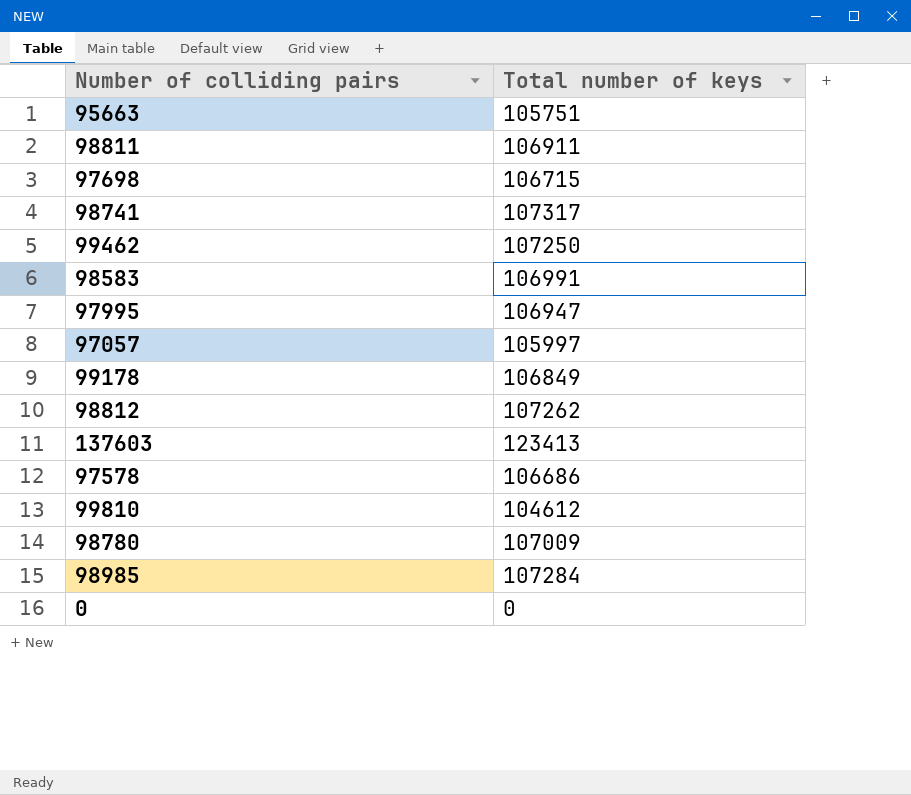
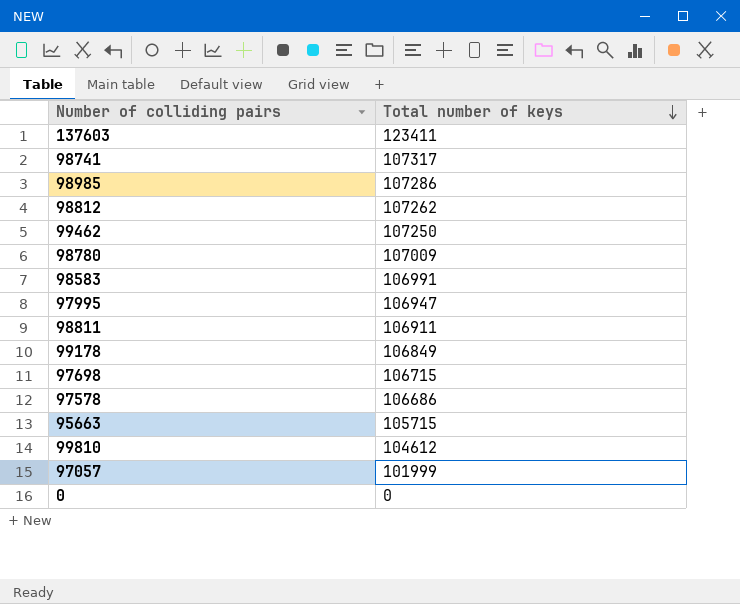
row order: none -> Total number of keys descending
137603 | Total number of keys: 123413 -> 123411
98985 | Total number of keys: 107284 -> 107286
95663 | Total number of keys: 105751 -> 105715
97057 | Total number of keys: 105997 -> 101999

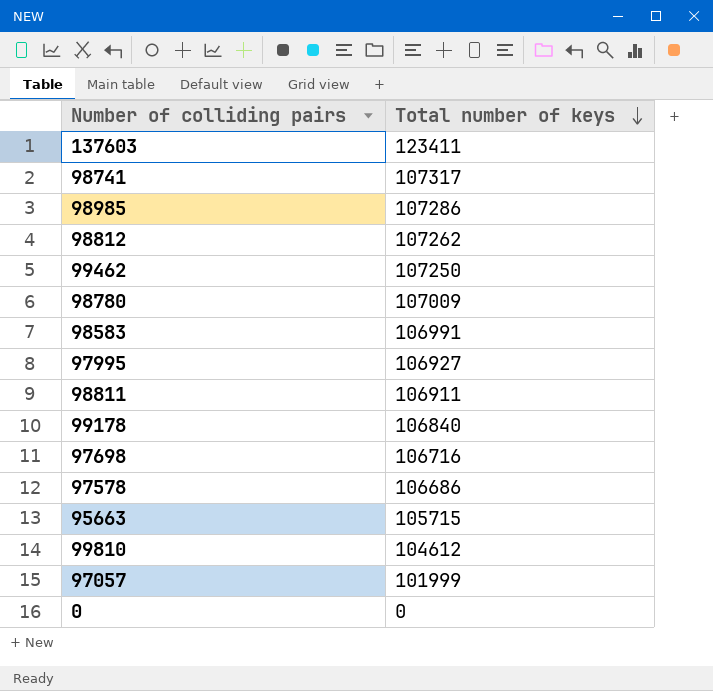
97995 | Total number of keys: 106947 -> 106927
99178 | Total number of keys: 106849 -> 106840
97698 | Total number of keys: 106715 -> 106716

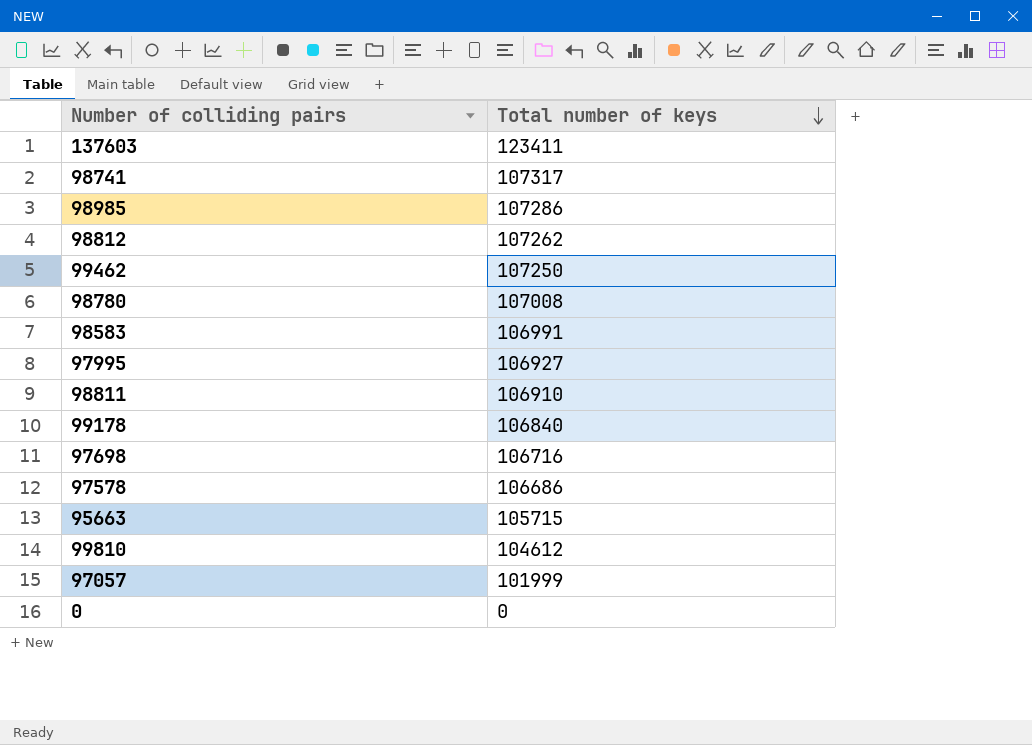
98780 | Total number of keys: 107009 -> 107008
98811 | Total number of keys: 106911 -> 106910

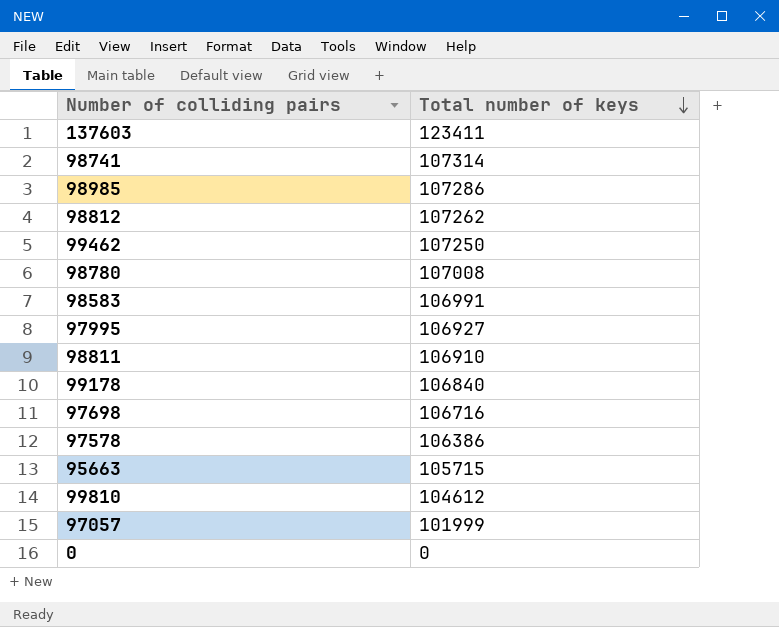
98741 | Total number of keys: 107317 -> 107314
97578 | Total number of keys: 106686 -> 106386

